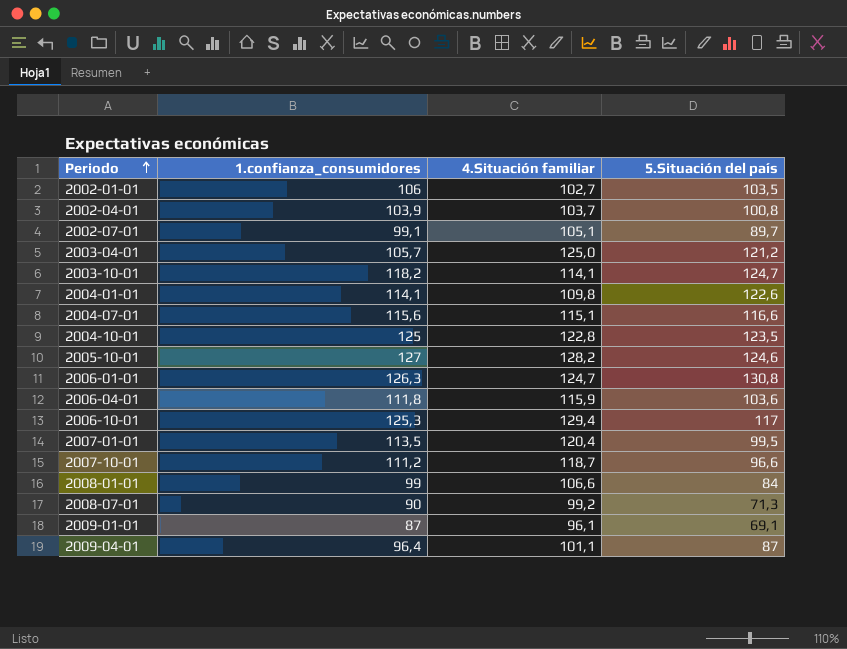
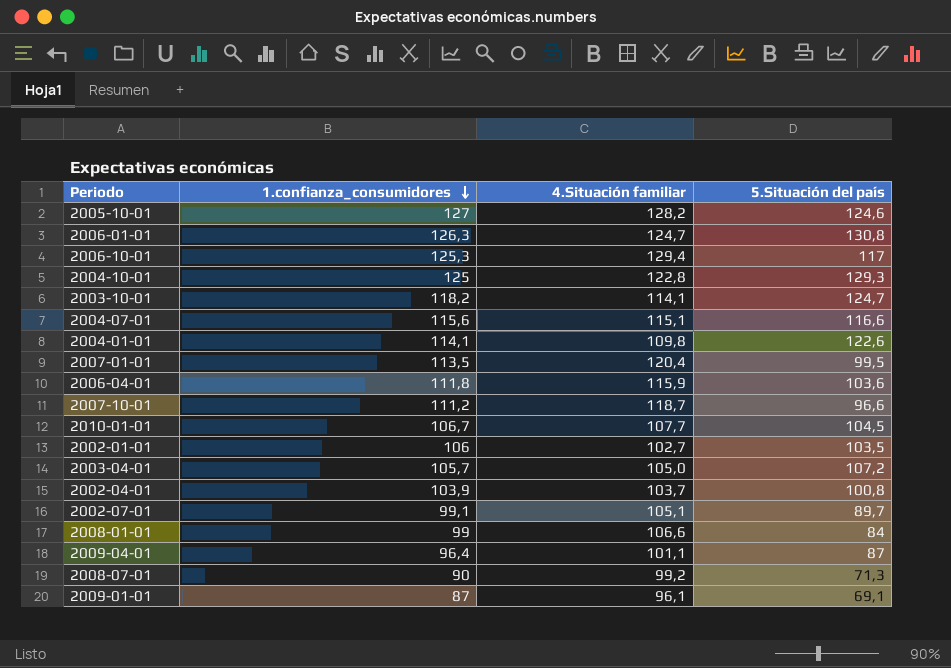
row order: Periodo ascending -> 1.confianza_consumidores descending
2004-10-01 | 5.Situación del país: 123,5 -> 129,3
row 2010-01-01: none -> 106,7 | 107,7 | 104,5
2003-04-01 | 4.Situación familiar: 125,0 -> 105,0
2003-04-01 | 5.Situación del país: 121,2 -> 107,2

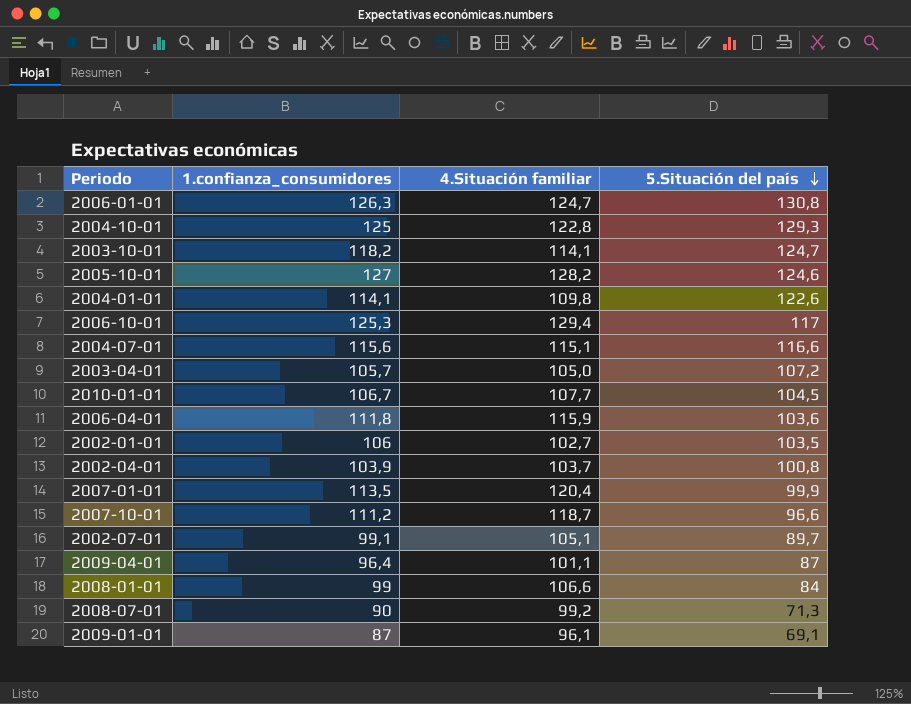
row order: 1.confianza_consumidores descending -> 5.Situación del país descending
2007-01-01 | 5.Situación del país: 99,5 -> 99,9

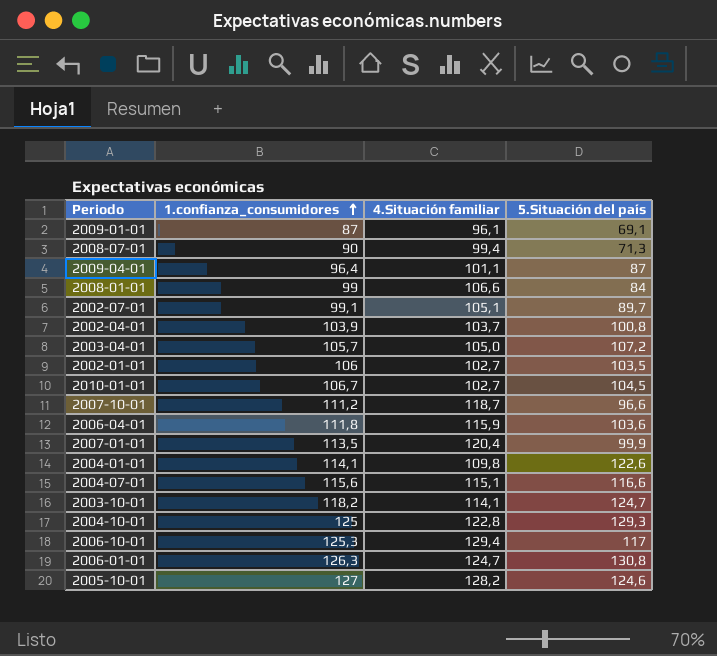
row order: 5.Situación del país descending -> 1.confianza_consumidores ascending
2008-07-01 | 4.Situación familiar: 99,2 -> 99,4
2010-01-01 | 4.Situación familiar: 107,7 -> 102,7

